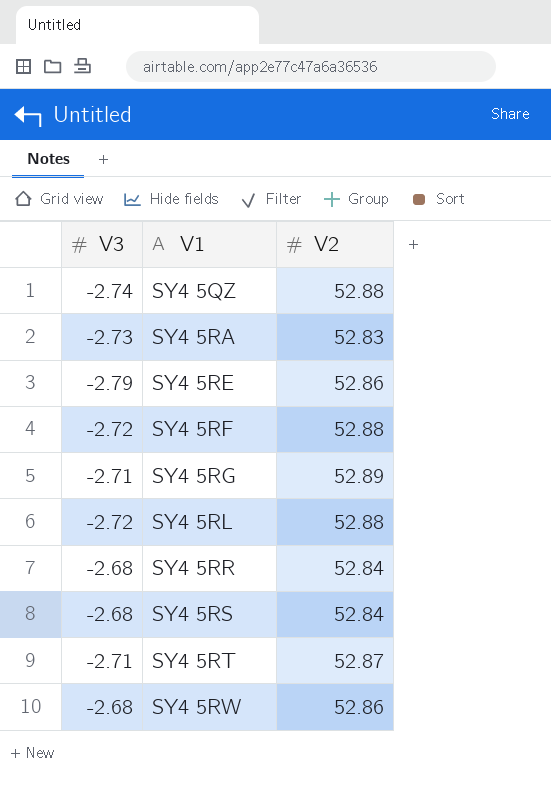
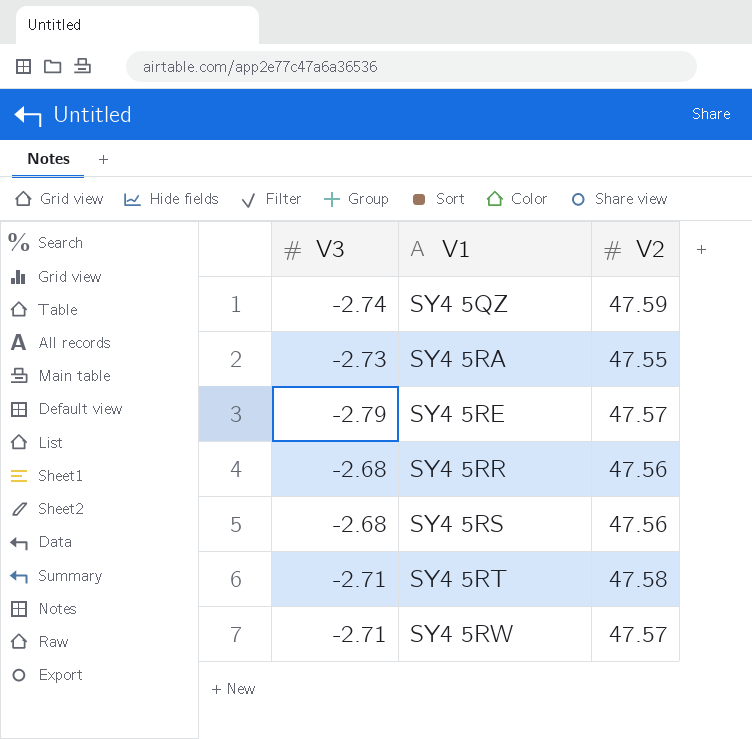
row SY4 5RF: -2.72 | 52.88 -> none
row SY4 5RG: -2.71 | 52.89 -> none
row SY4 5RL: -2.72 | 52.88 -> none
SY4 5QZ | V2: 52.88 -> 47.59
SY4 5RA | V2: 52.83 -> 47.55
SY4 5RE | V2: 52.86 -> 47.57
SY4 5RR | V2: 52.84 -> 47.56
SY4 5RS | V2: 52.84 -> 47.56
SY4 5RT | V2: 52.87 -> 47.58
SY4 5RW | V3: -2.68 -> -2.71
SY4 5RW | V2: 52.86 -> 47.57

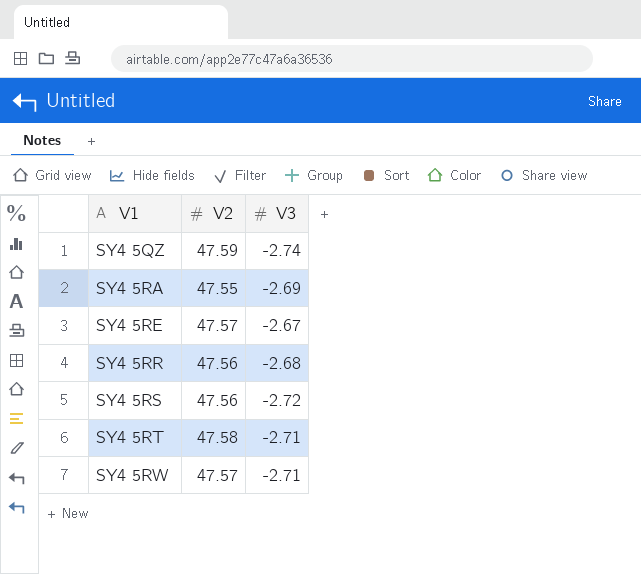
column V3 | position: 1 -> 3
SY4 5RA | V3: -2.73 -> -2.69
SY4 5RE | V3: -2.79 -> -2.67
SY4 5RS | V3: -2.68 -> -2.72

